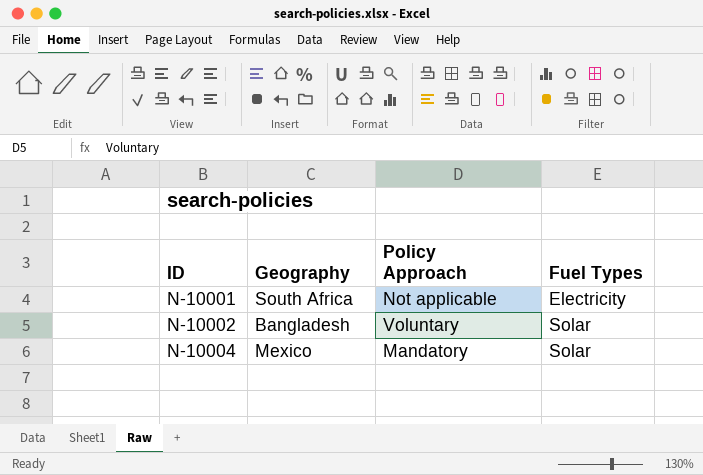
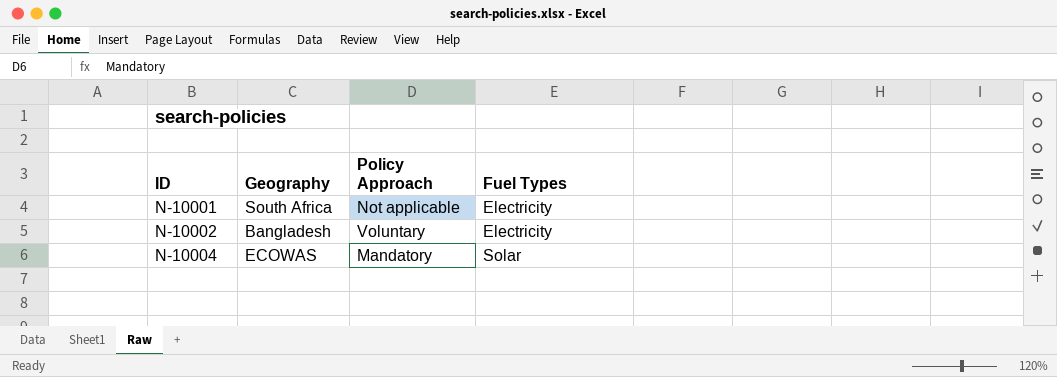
N-10002 | Fuel Types: Solar -> Electricity
N-10004 | Geography: Mexico -> ECOWAS

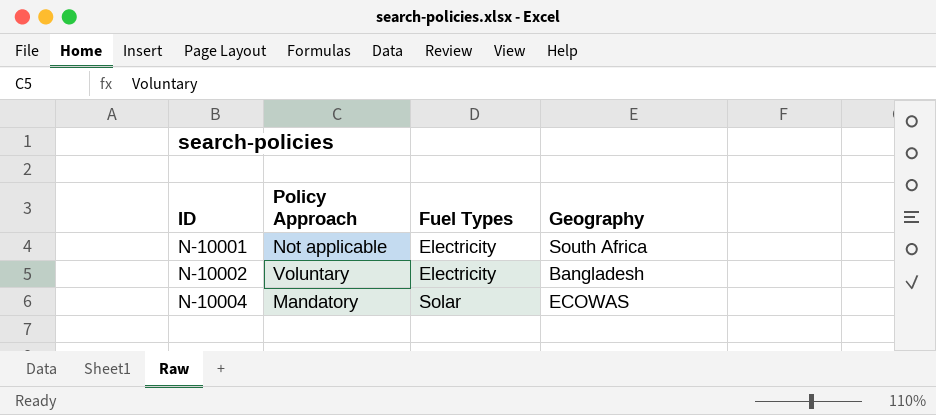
column Geography | position: 2 -> 4

